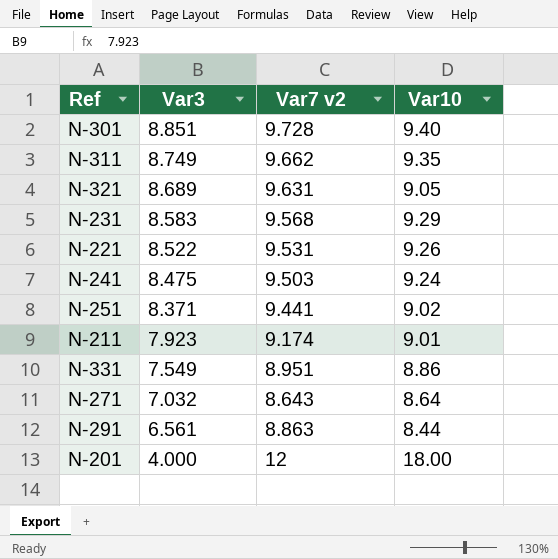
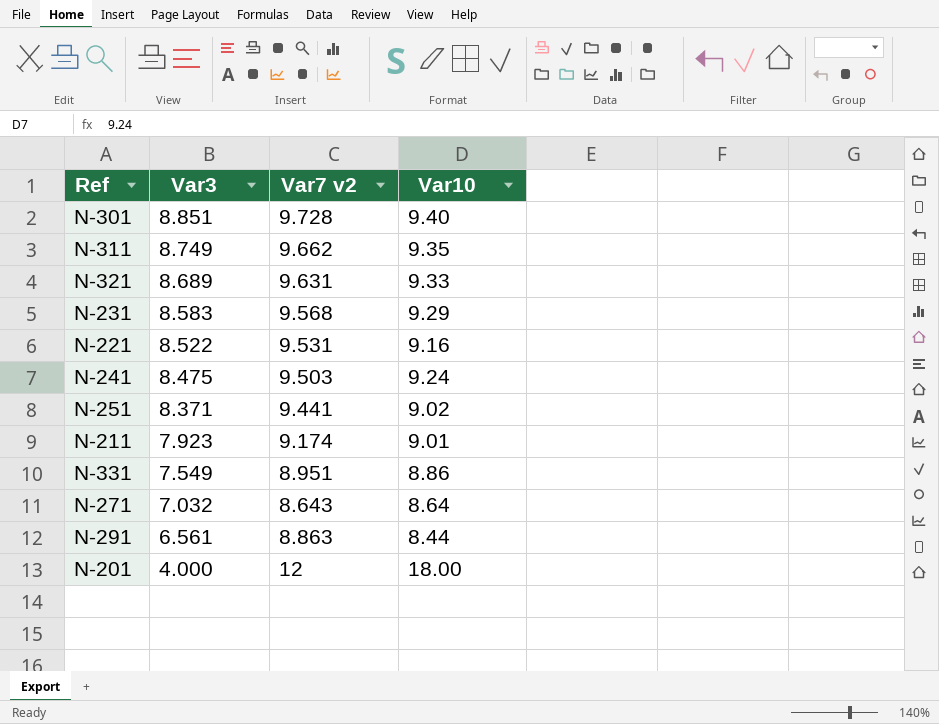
N-321 | Var10: 9.05 -> 9.33
N-221 | Var10: 9.26 -> 9.16

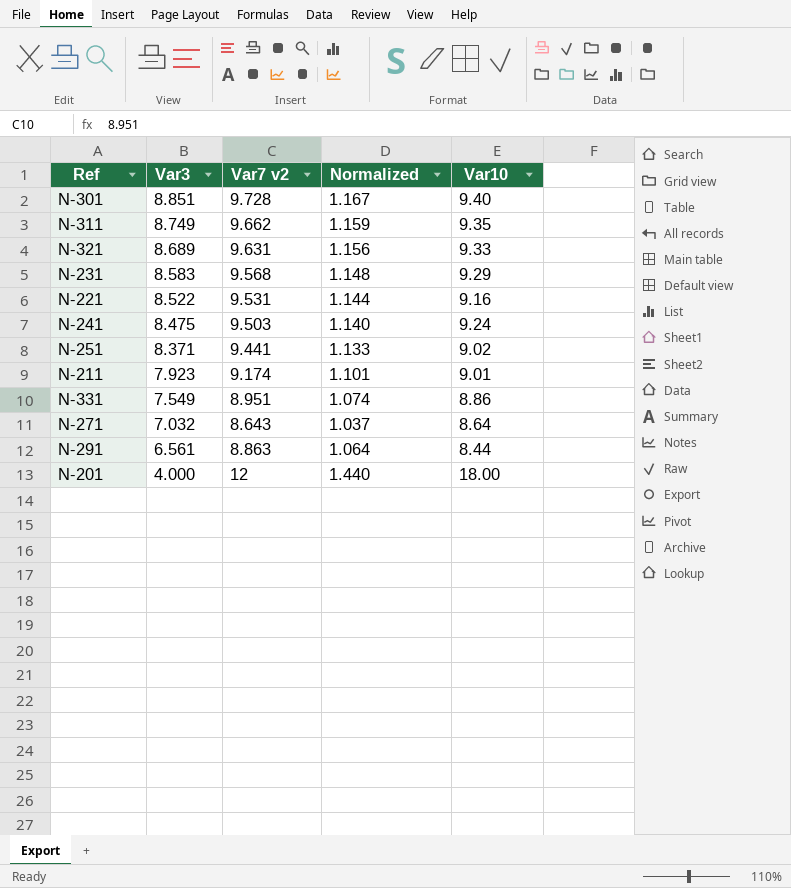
column Normalized | formula: none -> [Var7 v2] * 0.12

